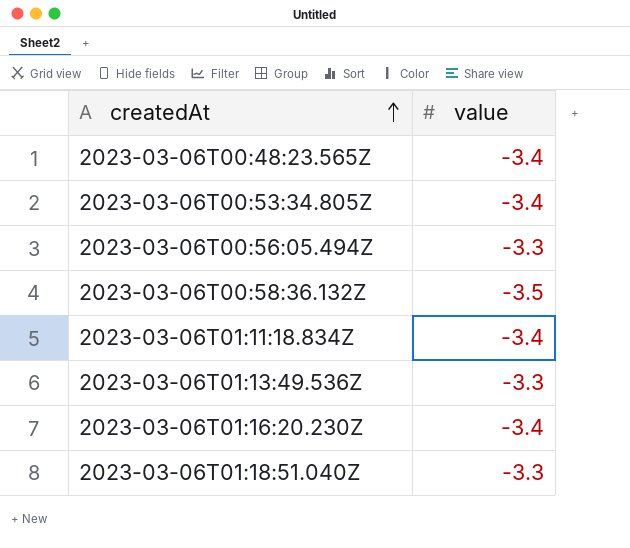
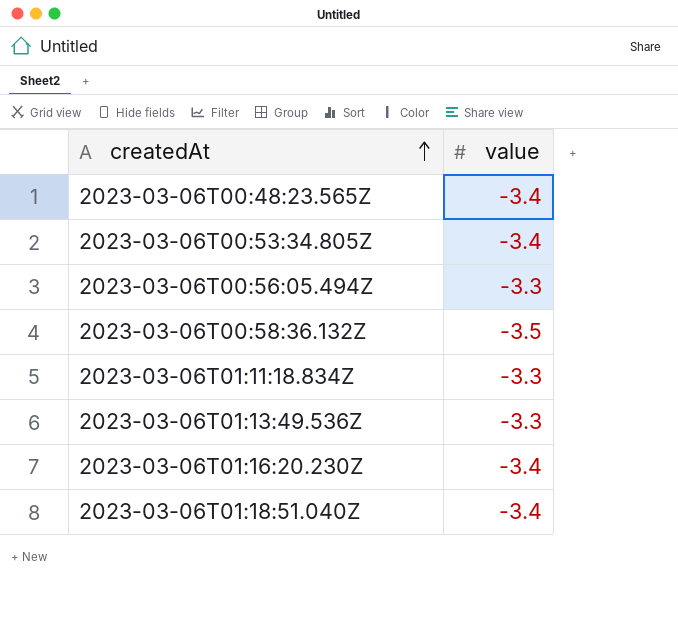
2023-03-06T01:11:18.834Z | value: -3.4 -> -3.3
2023-03-06T01:18:51.040Z | value: -3.3 -> -3.4

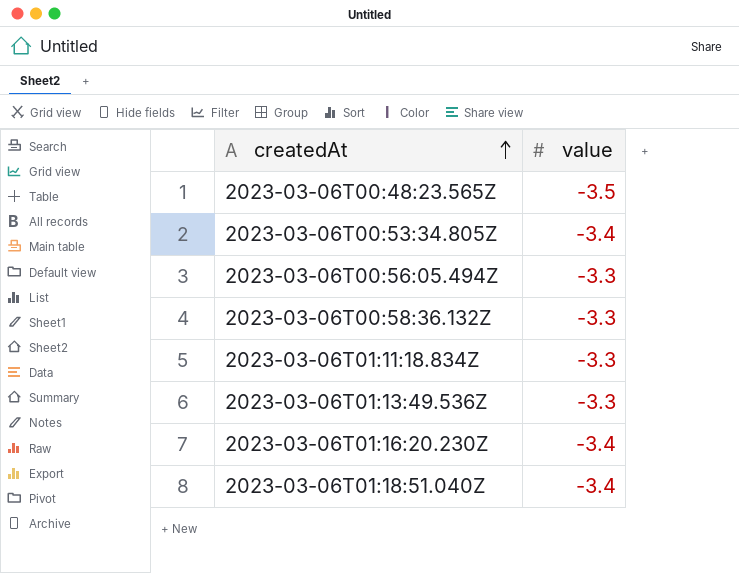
2023-03-06T00:48:23.565Z | value: -3.4 -> -3.5
2023-03-06T00:58:36.132Z | value: -3.5 -> -3.3

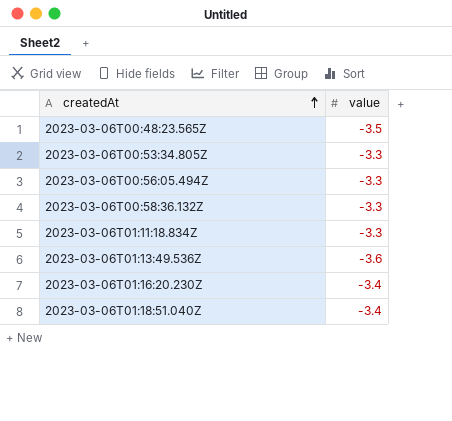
2023-03-06T00:53:34.805Z | value: -3.4 -> -3.3
2023-03-06T01:13:49.536Z | value: -3.3 -> -3.6

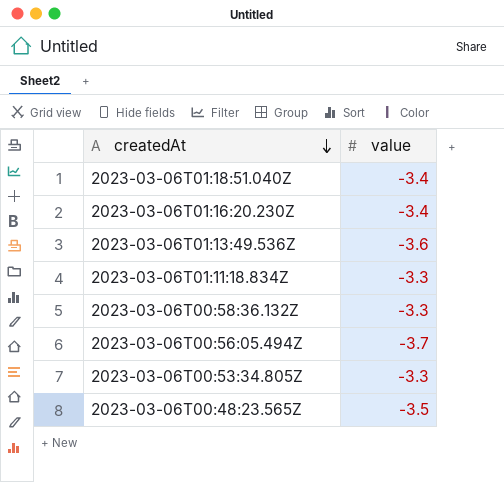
row order: createdAt ascending -> createdAt descending
2023-03-06T00:56:05.494Z | value: -3.3 -> -3.7

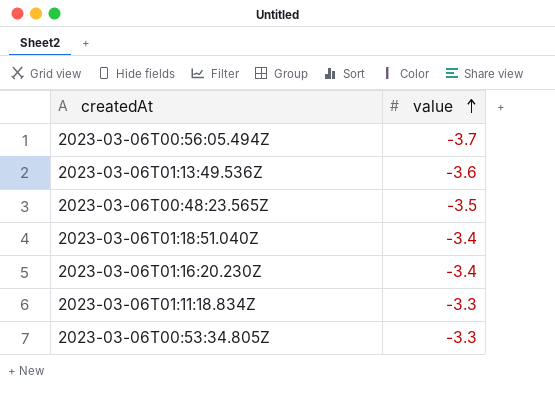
row order: createdAt descending -> value ascending
row 2023-03-06T00:58:36.132Z: -3.3 -> none

